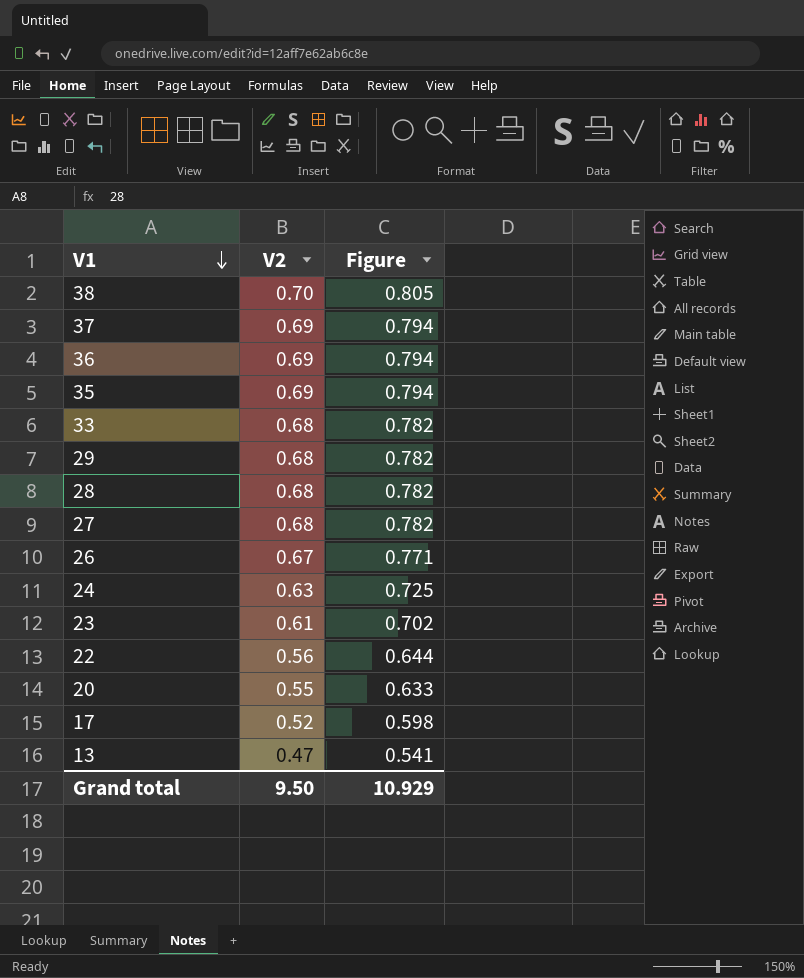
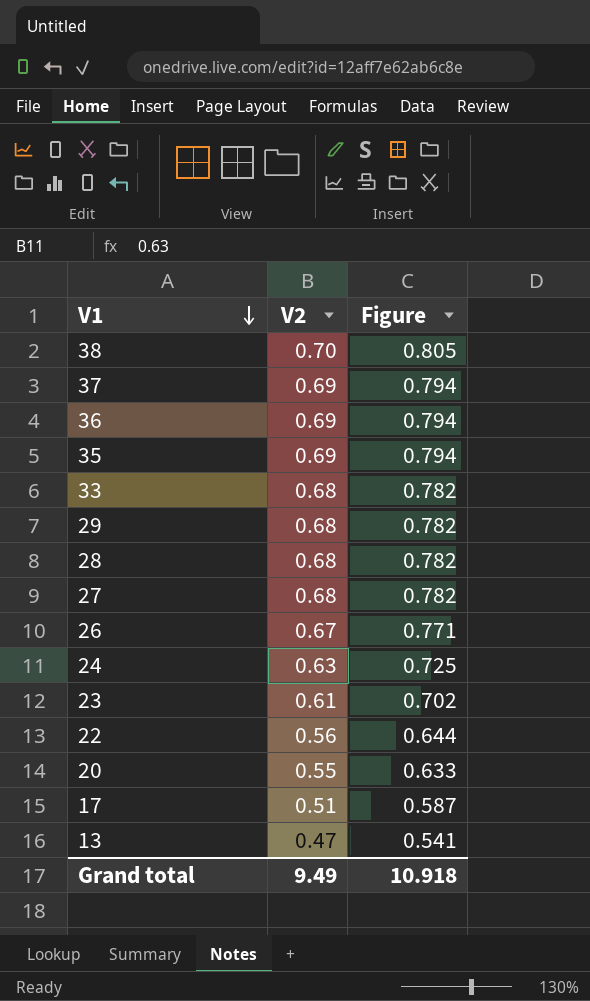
17 | V2: 0.52 -> 0.51
17 | Figure: 0.598 -> 0.587
Grand total | V2: 9.50 -> 9.49
Grand total | Figure: 10.929 -> 10.918

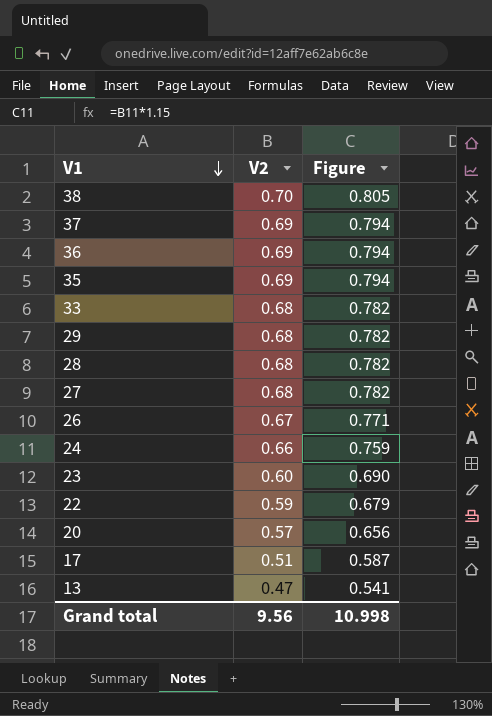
24 | V2: 0.63 -> 0.66
24 | Figure: 0.725 -> 0.759
23 | V2: 0.61 -> 0.60
23 | Figure: 0.702 -> 0.690
22 | V2: 0.56 -> 0.59
22 | Figure: 0.644 -> 0.679
20 | V2: 0.55 -> 0.57
20 | Figure: 0.633 -> 0.656
Grand total | V2: 9.49 -> 9.56
Grand total | Figure: 10.918 -> 10.998

